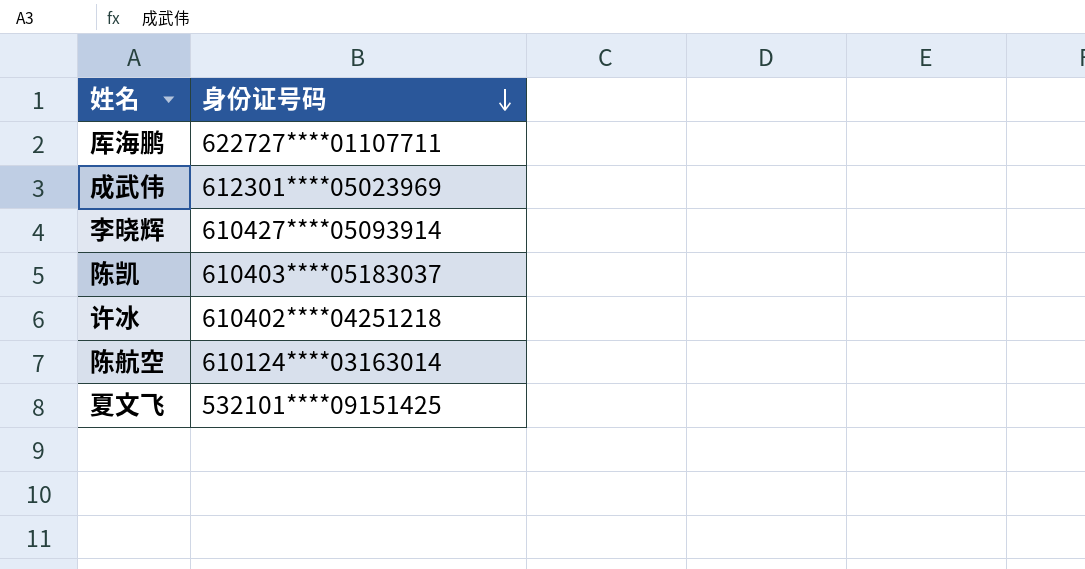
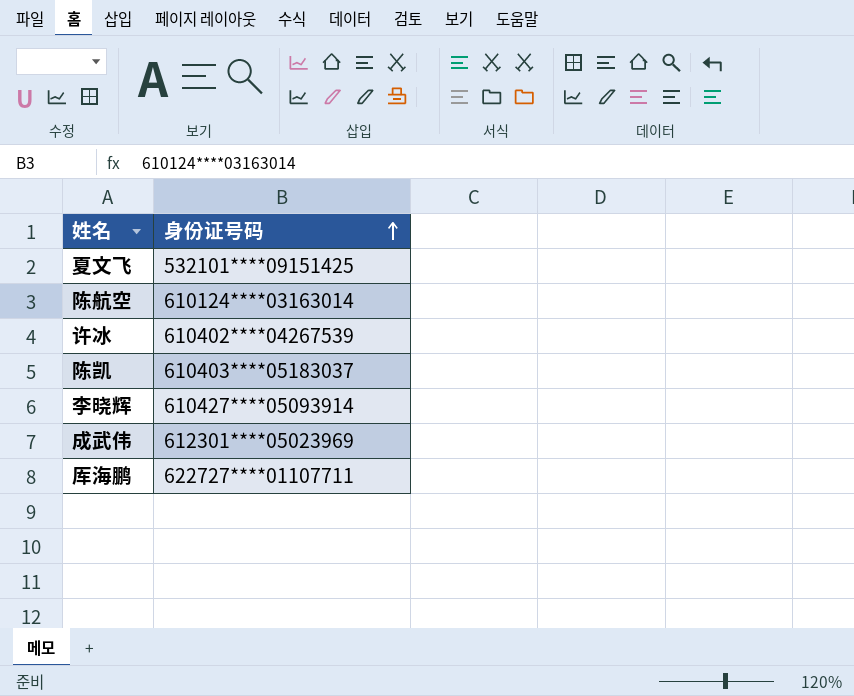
row order: 身份证号码 descending -> 身份证号码 ascending
许冰 | 身份证号码: 610402****04251218 -> 610402****04267539

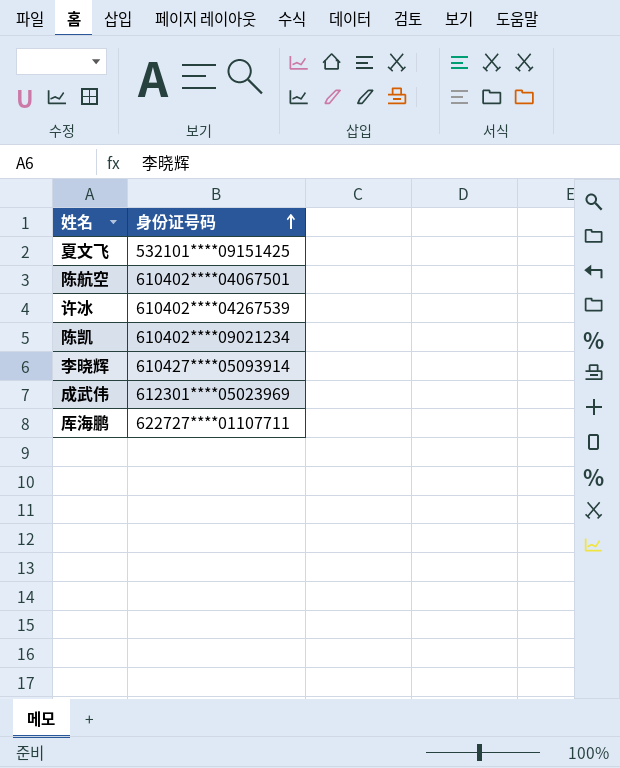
陈航空 | 身份证号码: 610124****03163014 -> 610402****04067501
陈凯 | 身份证号码: 610403****05183037 -> 610402****09021234

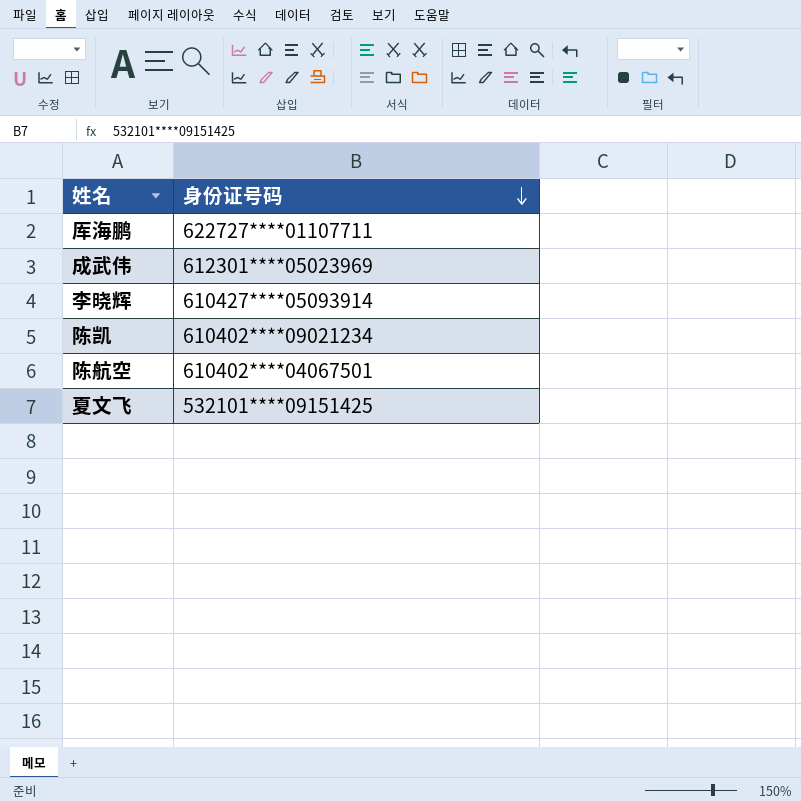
row order: 身份证号码 ascending -> 身份证号码 descending
row 许冰: 610402****04267539 -> none

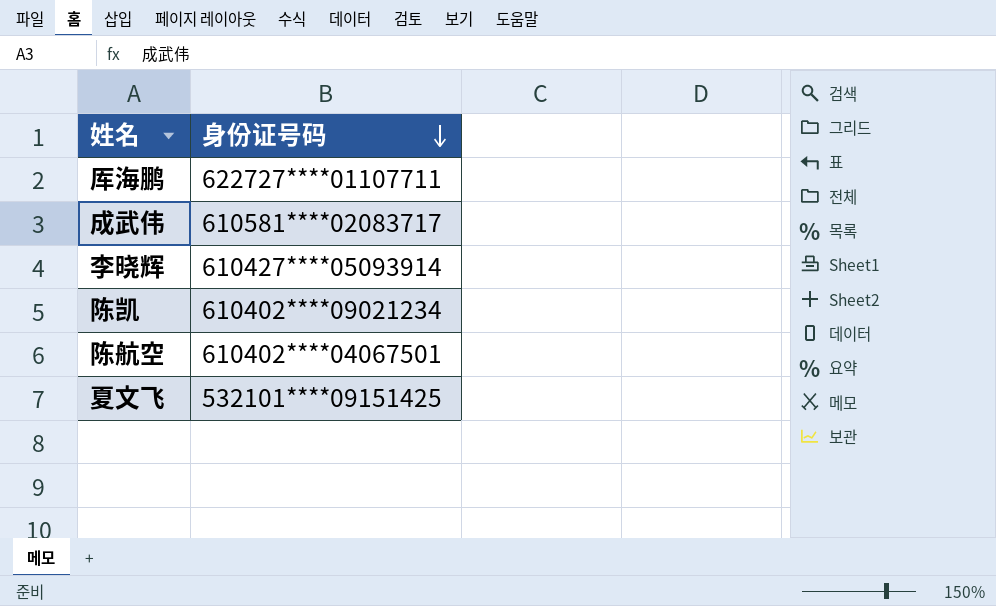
成武伟 | 身份证号码: 612301****05023969 -> 610581****02083717

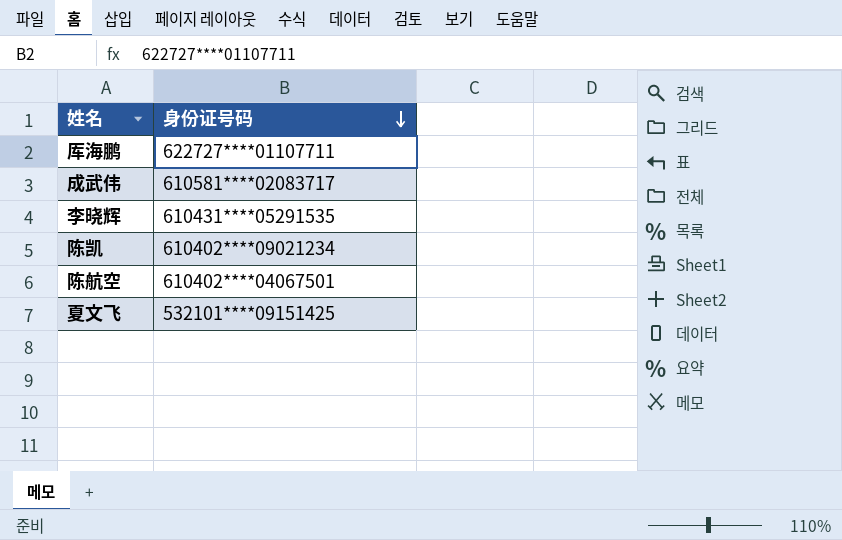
李晓辉 | 身份证号码: 610427****05093914 -> 610431****05291535

